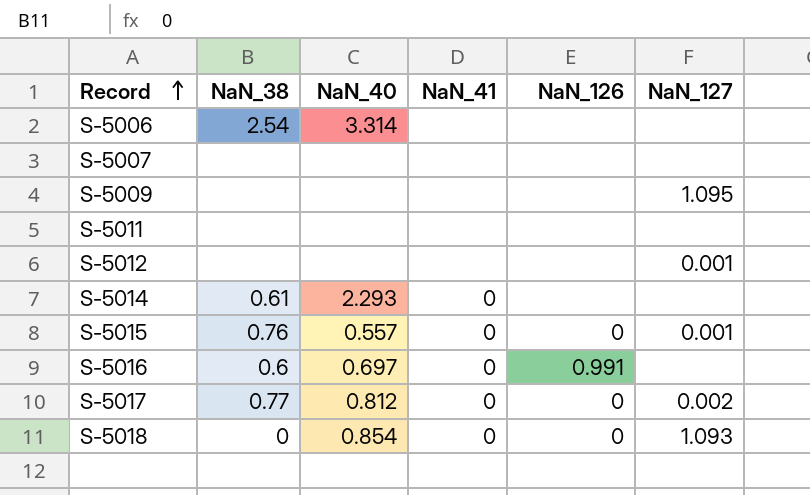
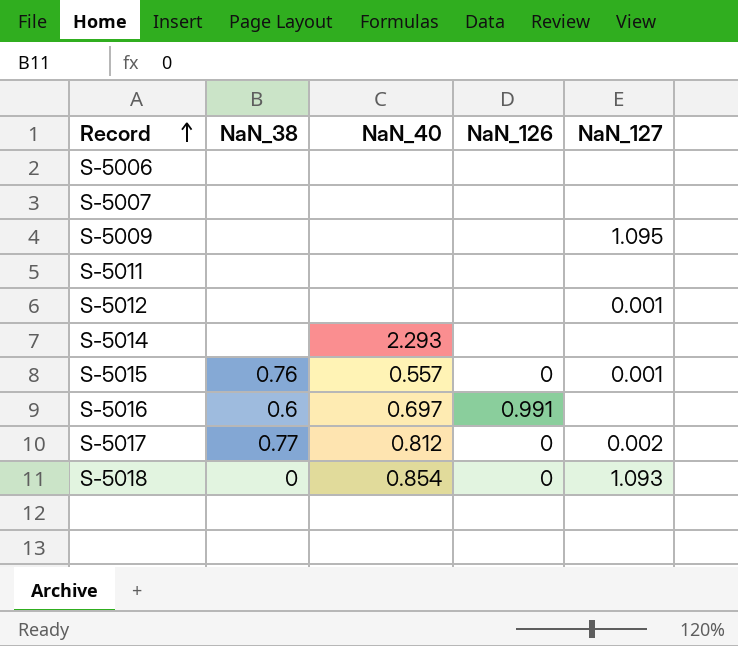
column NaN_41 | position: 4 -> none
S-5006 | NaN_38: 2.54 -> none
S-5006 | NaN_40: 3.314 -> none
S-5014 | NaN_38: 0.61 -> none

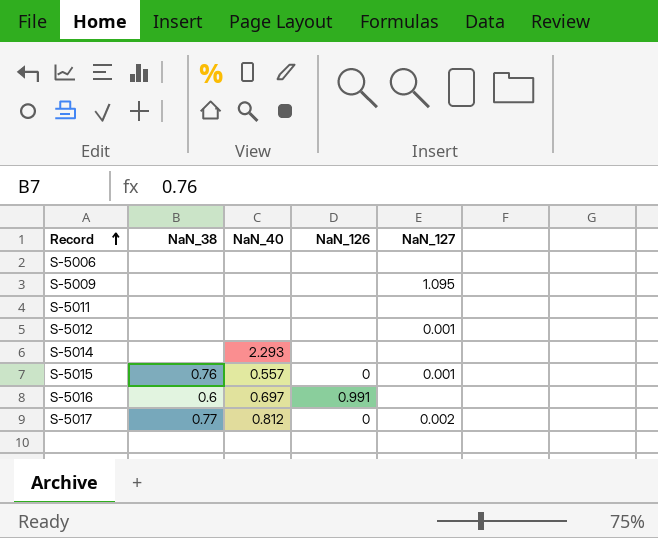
row S-5007: none | none | none | none -> none
row S-5018: 0 | 0.854 | 0 | 1.093 -> none

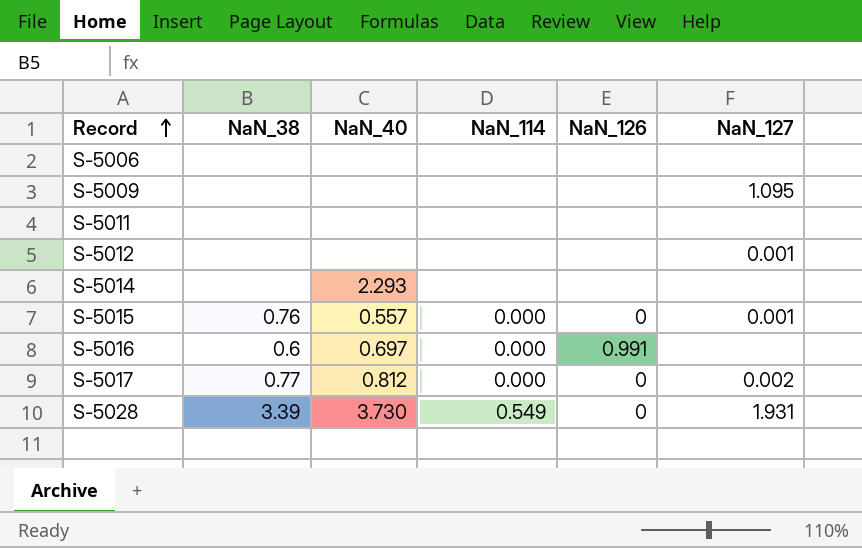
column NaN_114 | position: none -> 4
row S-5028: none -> 3.39 | 3.730 | 0.549 | 0 | 1.931

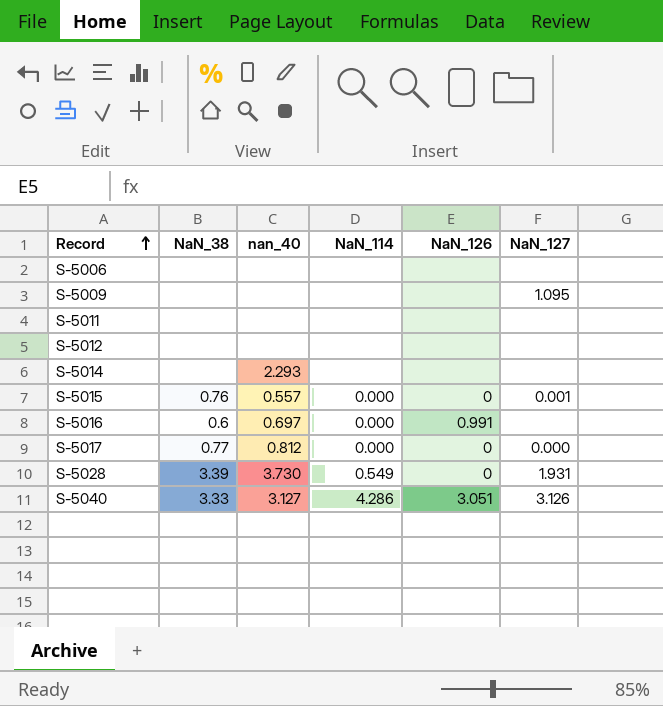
column name: NaN_40 -> nan_40
S-5012 | NaN_127: 0.001 -> none
S-5017 | NaN_127: 0.002 -> 0.000
row S-5040: none -> 3.33 | 3.127 | 4.286 | 3.051 | 3.126

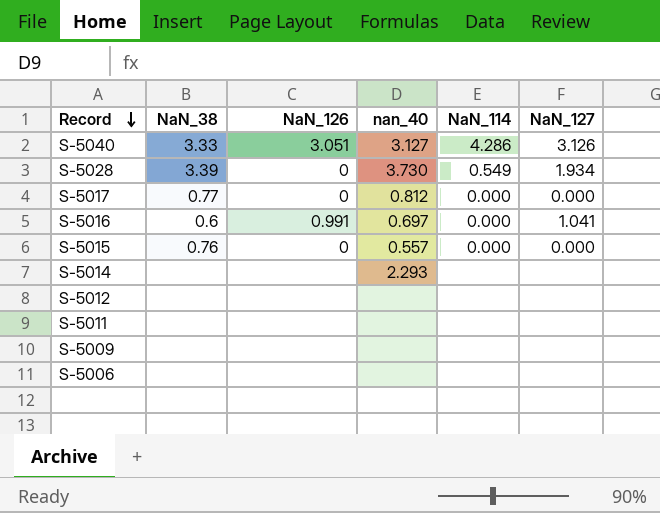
row order: Record ascending -> Record descending
column NaN_126 | position: 5 -> 3
S-5028 | NaN_127: 1.931 -> 1.934
S-5016 | NaN_127: none -> 1.041
S-5015 | NaN_127: 0.001 -> 0.000
S-5009 | NaN_127: 1.095 -> none

